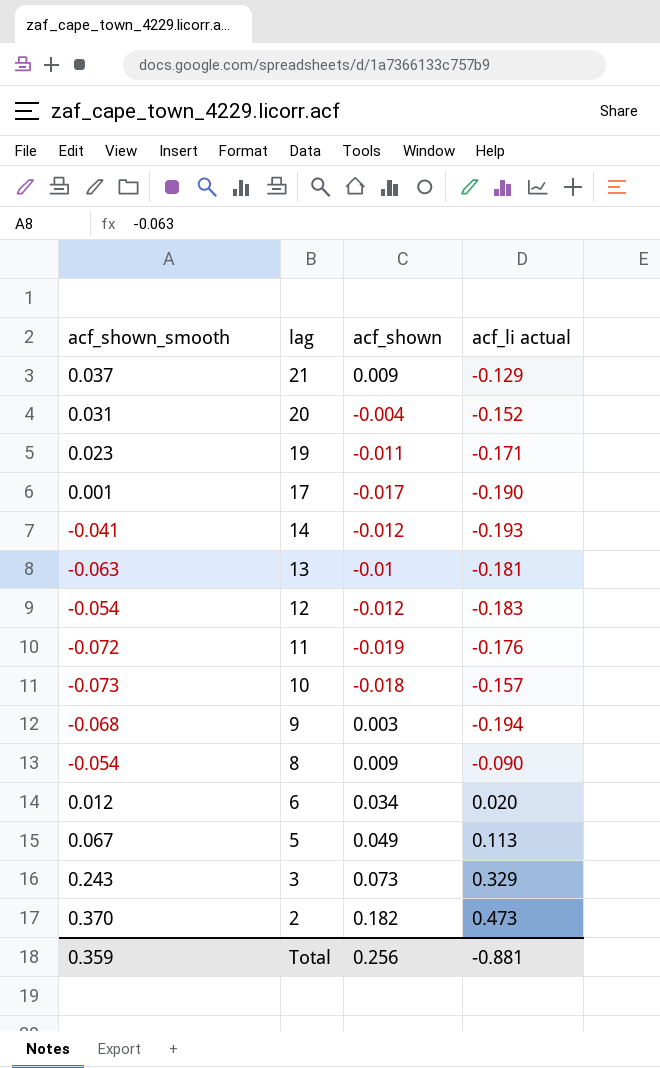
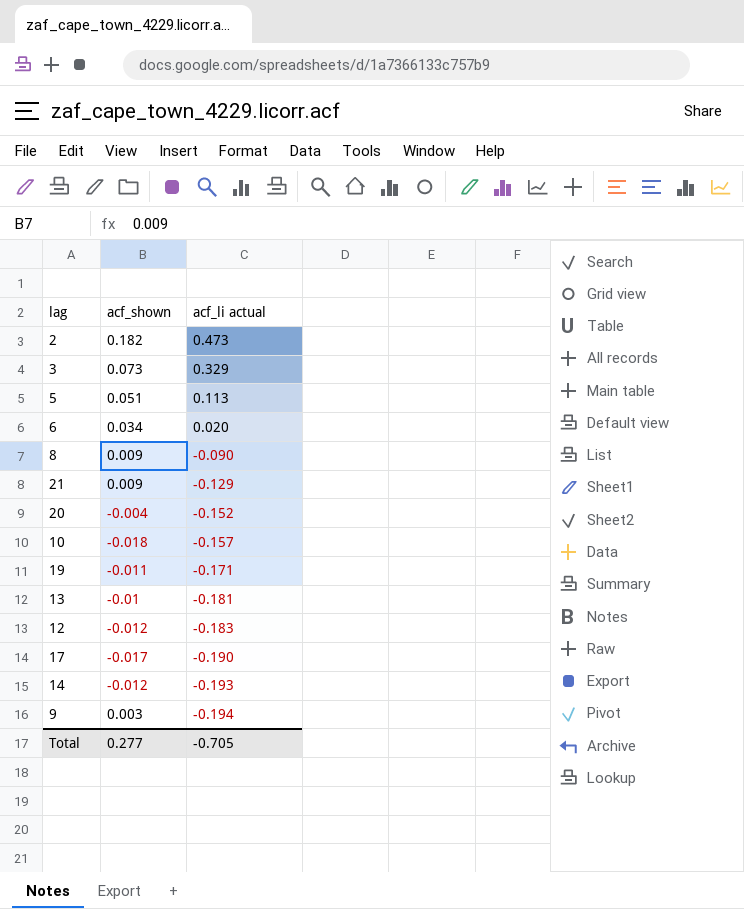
row order: lag descending -> acf_li actual descending
column acf_shown_smooth | position: 1 -> none
row 11: -0.072 | -0.019 | -0.176 -> none
5 | acf_shown: 0.049 -> 0.051
Total | acf_shown: 0.256 -> 0.277
Total | acf_li actual: -0.881 -> -0.705

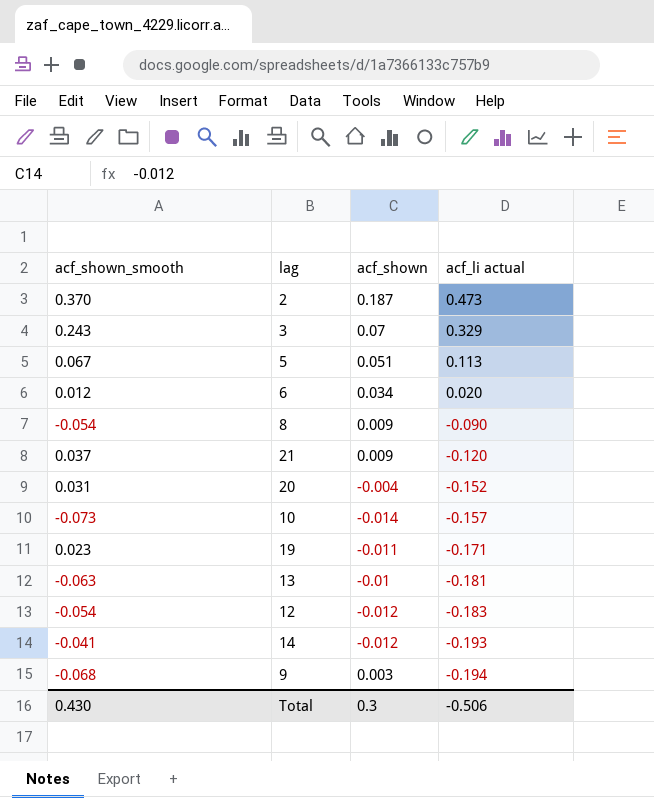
column acf_shown_smooth | position: none -> 1
row 17: -0.017 | -0.190 -> none
2 | acf_shown: 0.182 -> 0.187
3 | acf_shown: 0.073 -> 0.07
21 | acf_li actual: -0.129 -> -0.120
10 | acf_shown: -0.018 -> -0.014
Total | acf_shown: 0.277 -> 0.3
Total | acf_li actual: -0.705 -> -0.506

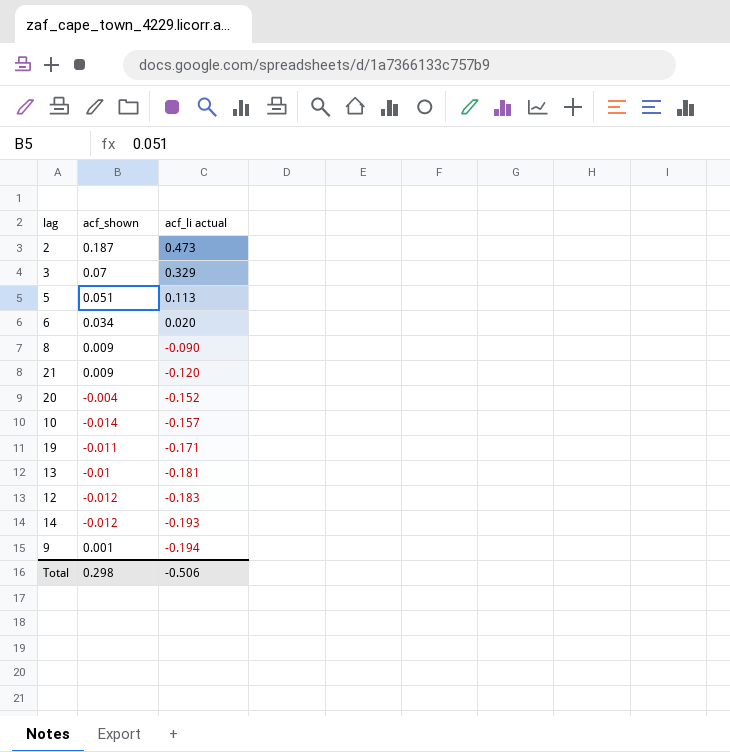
column acf_shown_smooth | position: 1 -> none
9 | acf_shown: 0.003 -> 0.001
Total | acf_shown: 0.3 -> 0.298

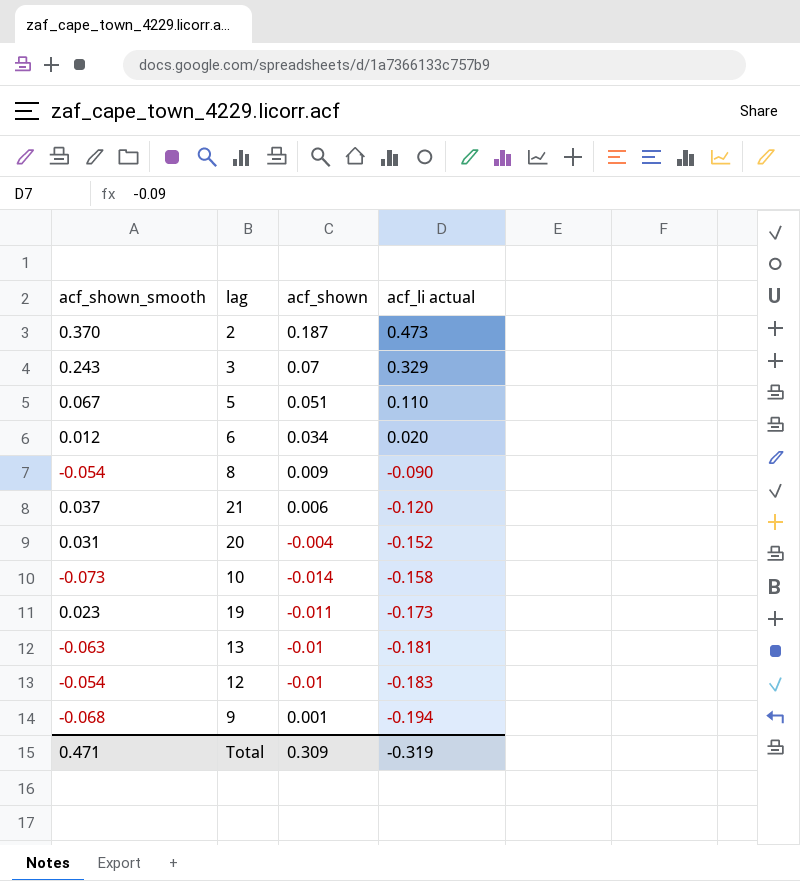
column acf_shown_smooth | position: none -> 1
row 14: -0.012 | -0.193 -> none
5 | acf_li actual: 0.113 -> 0.110
21 | acf_shown: 0.009 -> 0.006
10 | acf_li actual: -0.157 -> -0.158
19 | acf_li actual: -0.171 -> -0.173
12 | acf_shown: -0.012 -> -0.01
Total | acf_shown: 0.298 -> 0.309
Total | acf_li actual: -0.506 -> -0.319

